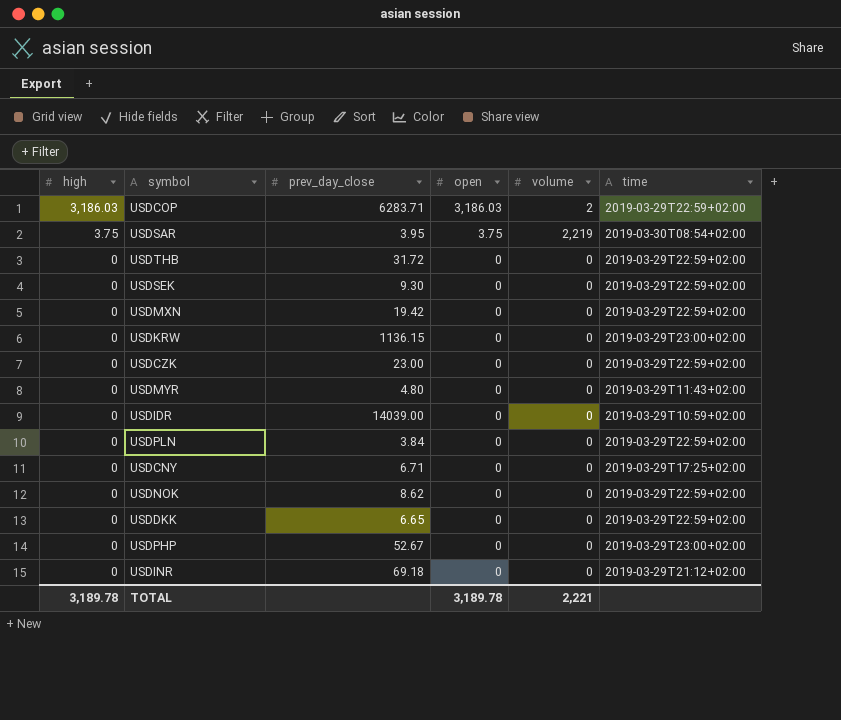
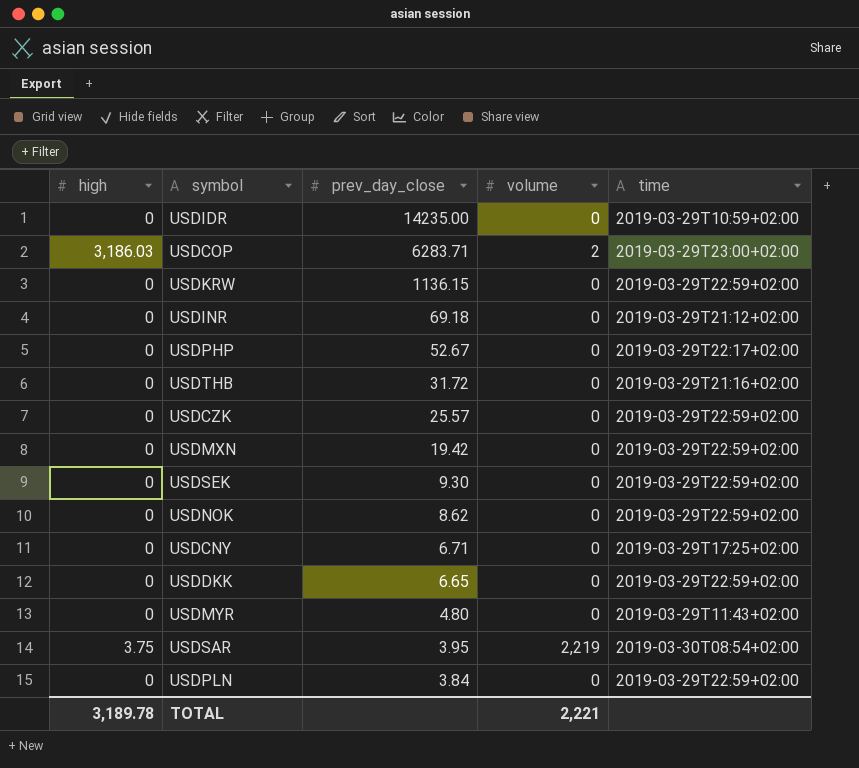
row order: high descending -> prev_day_close descending
column open | position: 4 -> none
USDIDR | prev_day_close: 14039.00 -> 14235.00
USDCOP | time: 2019-03-29T22:59+02:00 -> 2019-03-29T23:00+02:00
USDKRW | time: 2019-03-29T23:00+02:00 -> 2019-03-29T22:59+02:00
USDPHP | time: 2019-03-29T23:00+02:00 -> 2019-03-29T22:17+02:00
USDTHB | time: 2019-03-29T22:59+02:00 -> 2019-03-29T21:16+02:00
USDCZK | prev_day_close: 23.00 -> 25.57

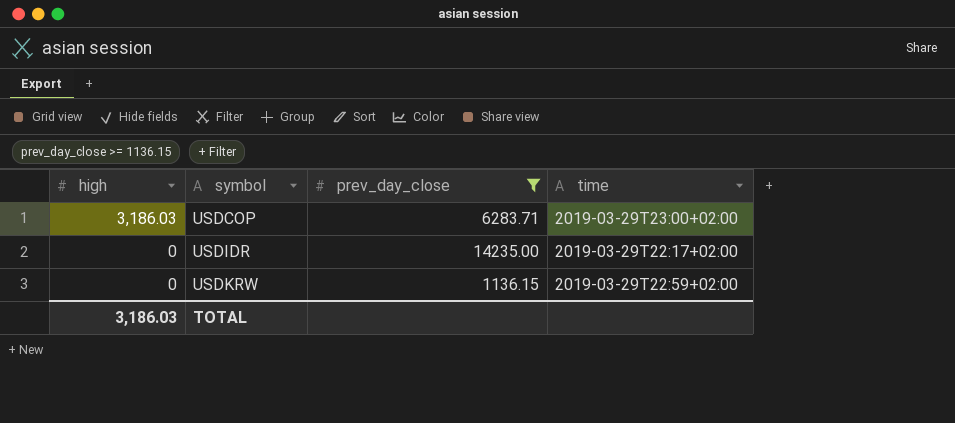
filter: none -> prev_day_close >= 1136.15
row order: prev_day_close descending -> high descending
column volume | position: 4 -> none
USDIDR | time: 2019-03-29T10:59+02:00 -> 2019-03-29T22:17+02:00
TOTAL | high: 3,189.78 -> 3,186.03

